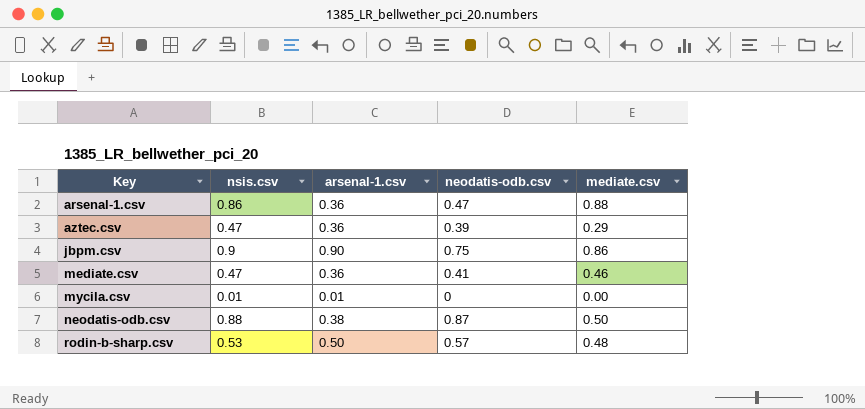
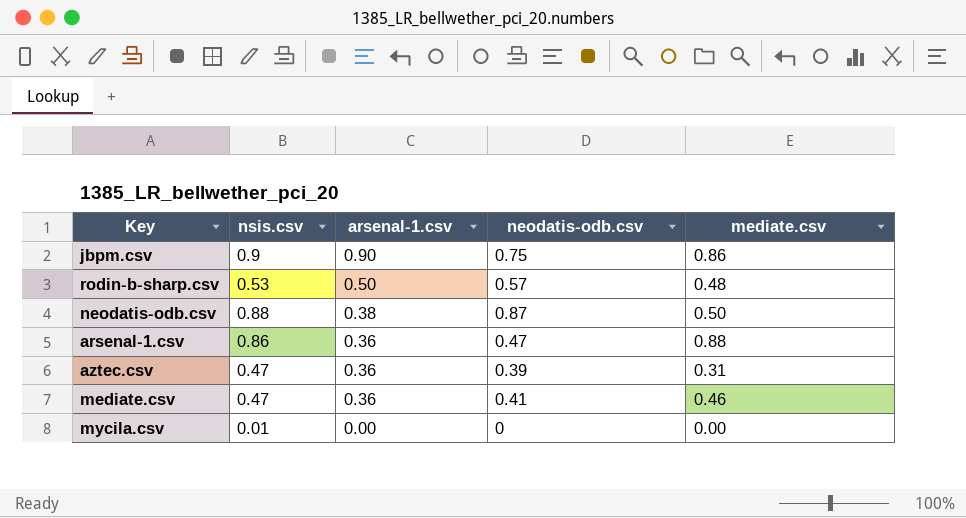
row order: Key ascending -> arsenal-1.csv descending
aztec.csv | mediate.csv: 0.29 -> 0.31
mycila.csv | arsenal-1.csv: 0.01 -> 0.00

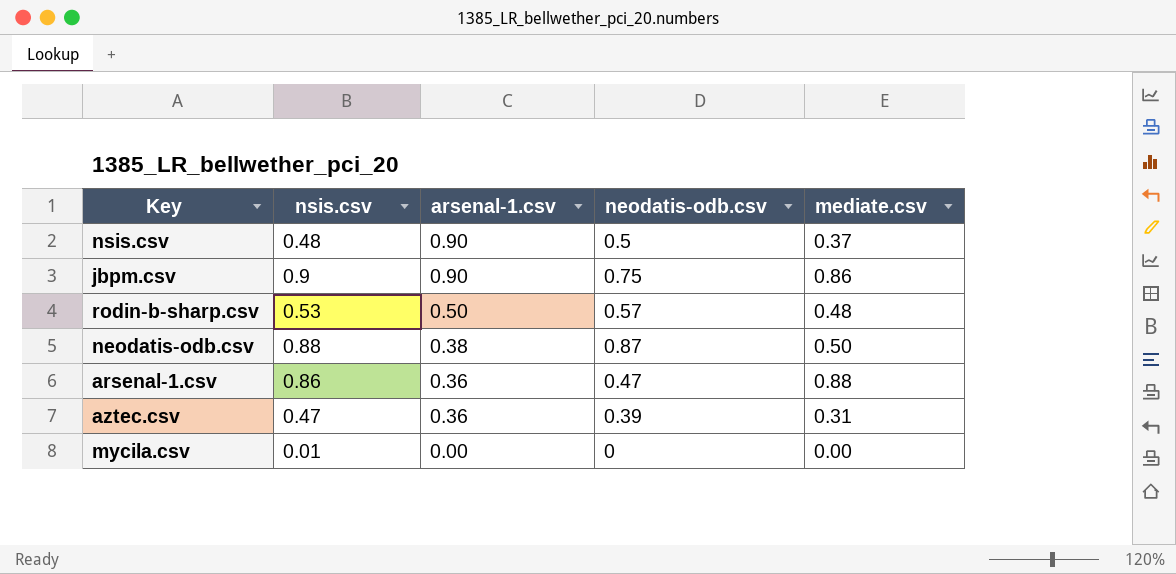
row mediate.csv: 0.47 | 0.36 | 0.41 | 0.46 -> none
row nsis.csv: none -> 0.48 | 0.90 | 0.5 | 0.37

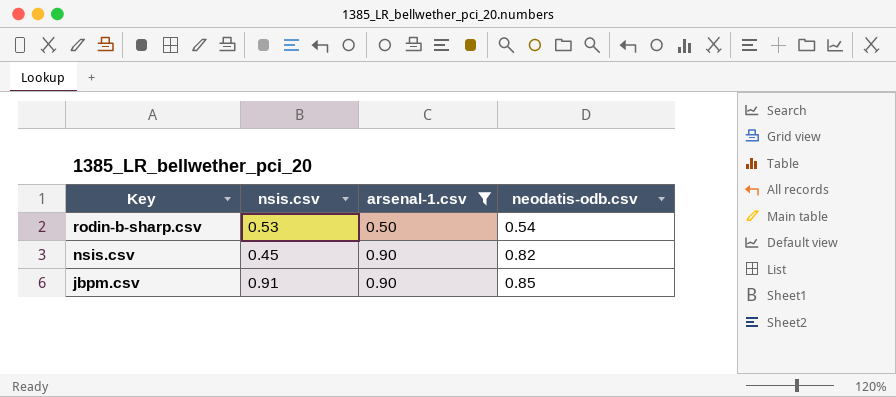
filter: none -> arsenal-1.csv >= 0.50
row order: arsenal-1.csv descending -> Key descending
column mediate.csv | position: 5 -> none
rodin-b-sharp.csv | neodatis-odb.csv: 0.57 -> 0.54
nsis.csv | nsis.csv: 0.48 -> 0.45
nsis.csv | neodatis-odb.csv: 0.5 -> 0.82
jbpm.csv | nsis.csv: 0.9 -> 0.91
jbpm.csv | neodatis-odb.csv: 0.75 -> 0.85

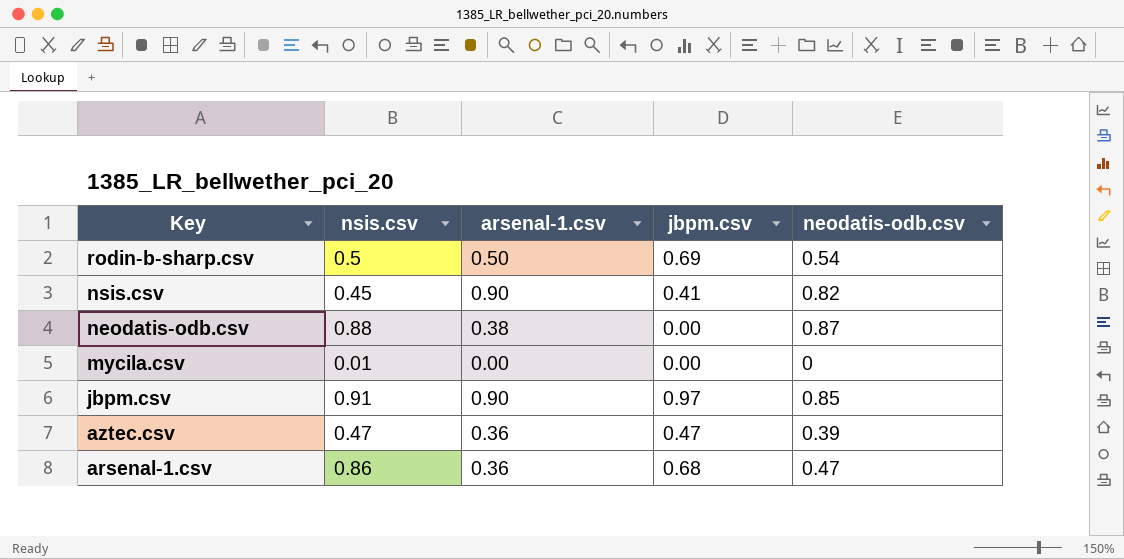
filter: arsenal-1.csv >= 0.50 -> none
column jbpm.csv | position: none -> 4
rodin-b-sharp.csv | nsis.csv: 0.53 -> 0.5

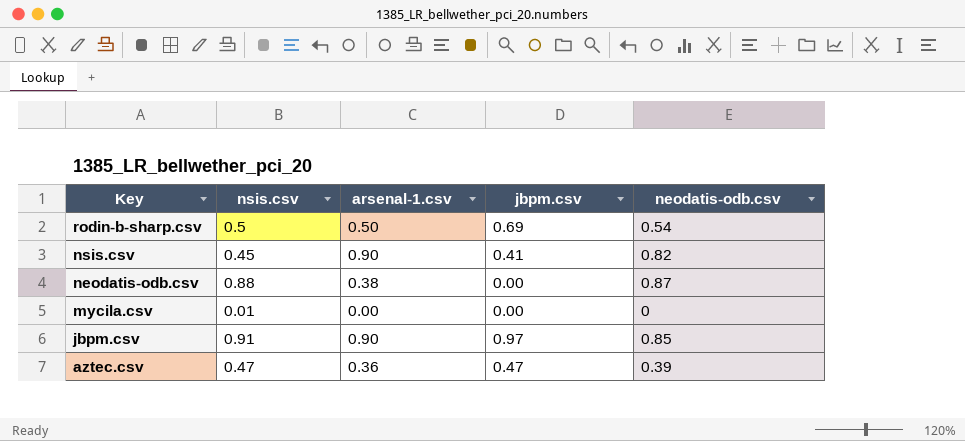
row arsenal-1.csv: 0.86 | 0.36 | 0.68 | 0.47 -> none

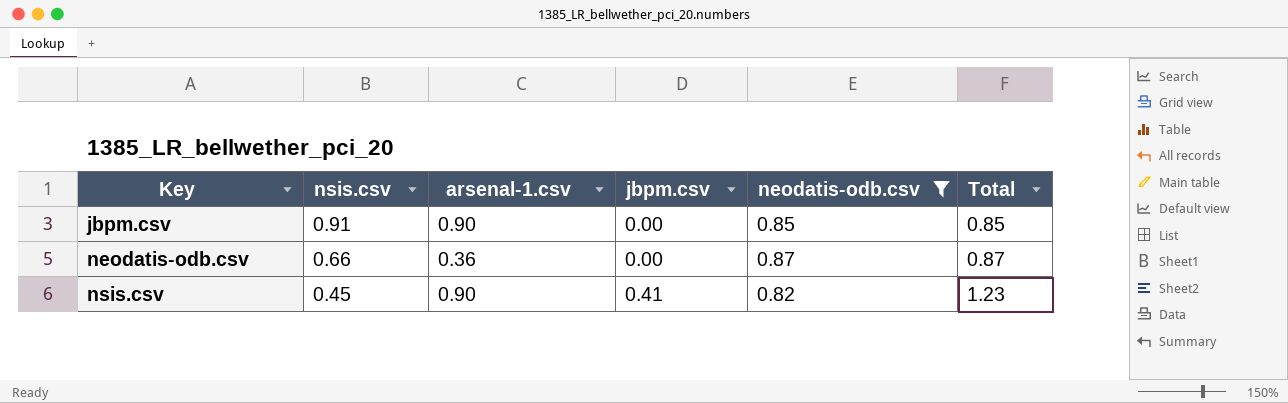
filter: none -> neodatis-odb.csv >= 0.82
row order: Key descending -> Key ascending
column Total | formula: none -> [jbpm.csv] + [neodatis-odb.csv]
jbpm.csv | jbpm.csv: 0.97 -> 0.00
neodatis-odb.csv | nsis.csv: 0.88 -> 0.66
neodatis-odb.csv | arsenal-1.csv: 0.38 -> 0.36

